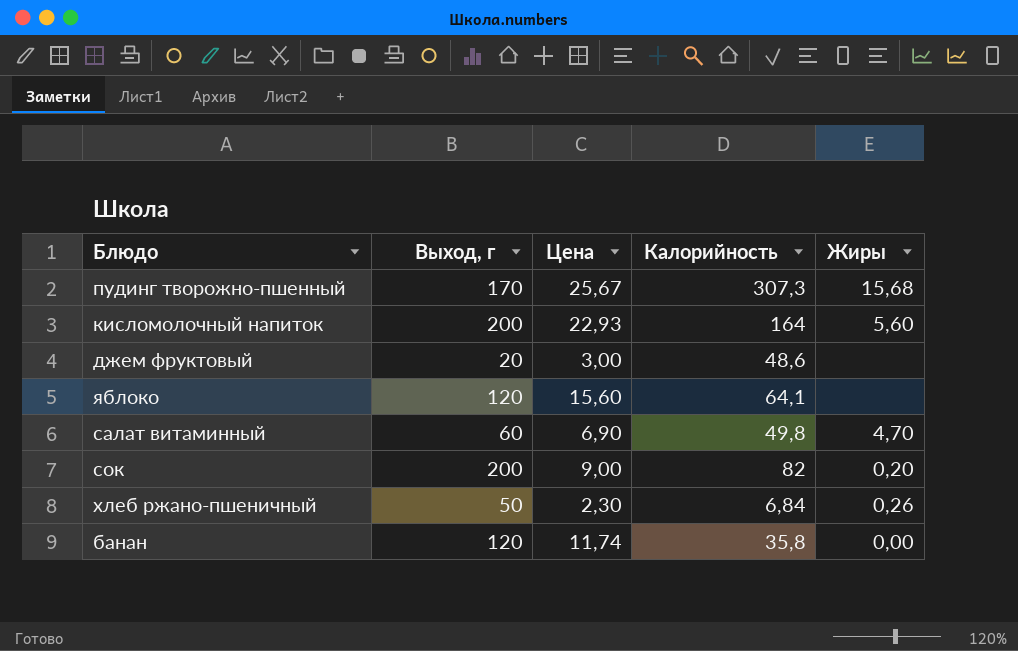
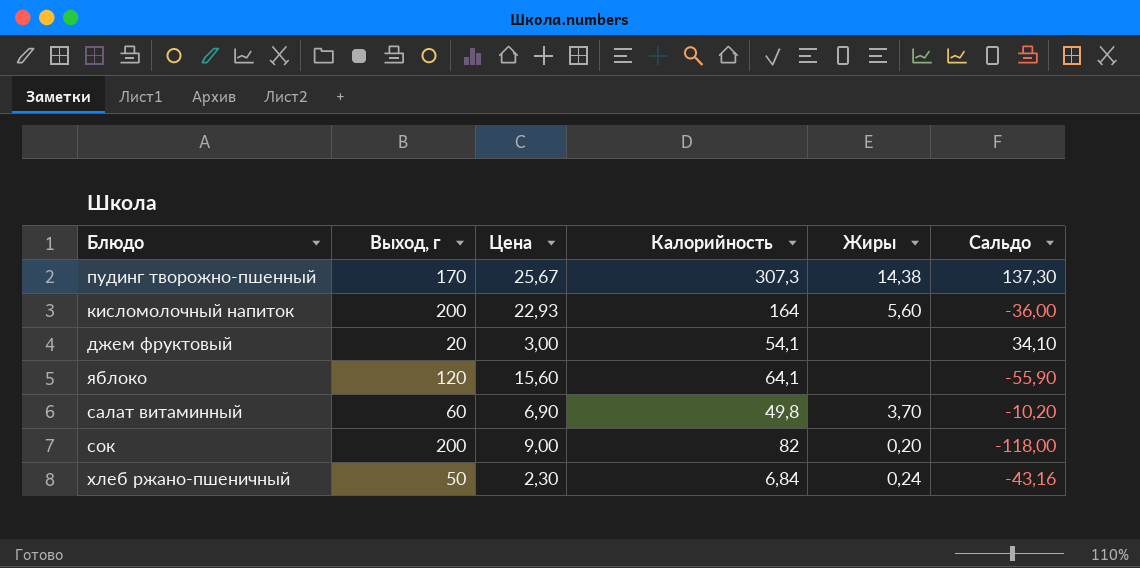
column Сальдо | formula: none -> [Калорийность] - [Выход, г]
row банан: 120 | 11,74 | 35,8 | 0,00 -> none
пудинг творожно-пшенный | Жиры: 15,68 -> 14,38
джем фруктовый | Калорийность: 48,6 -> 54,1
салат витаминный | Жиры: 4,70 -> 3,70
хлеб ржано-пшеничный | Жиры: 0,26 -> 0,24

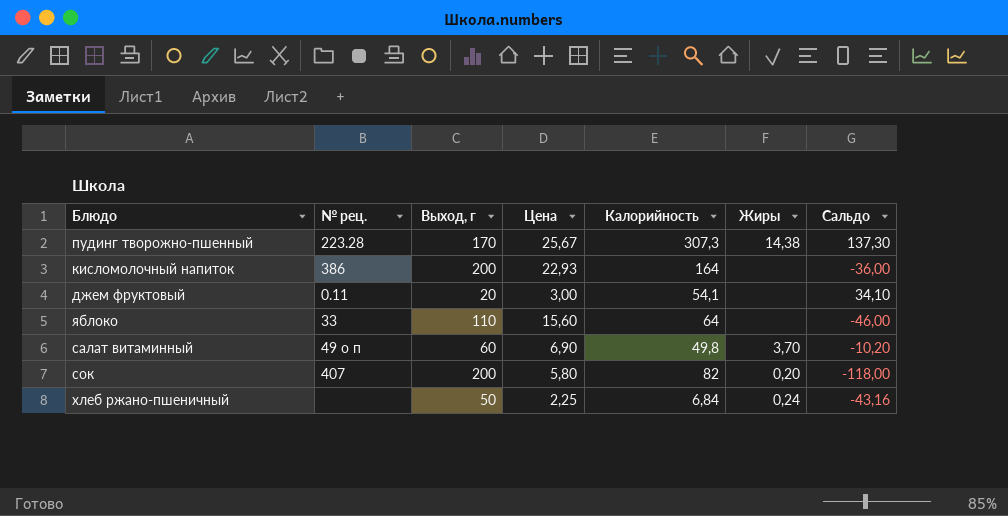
column № рец. | position: none -> 2
кисломолочный напиток | Жиры: 5,60 -> none
яблоко | Выход, г: 120 -> 110
яблоко | Калорийность: 64,1 -> 64
яблоко | Сальдо: -55,90 -> -46,00
сок | Цена: 9,00 -> 5,80
хлеб ржано-пшеничный | Цена: 2,30 -> 2,25

